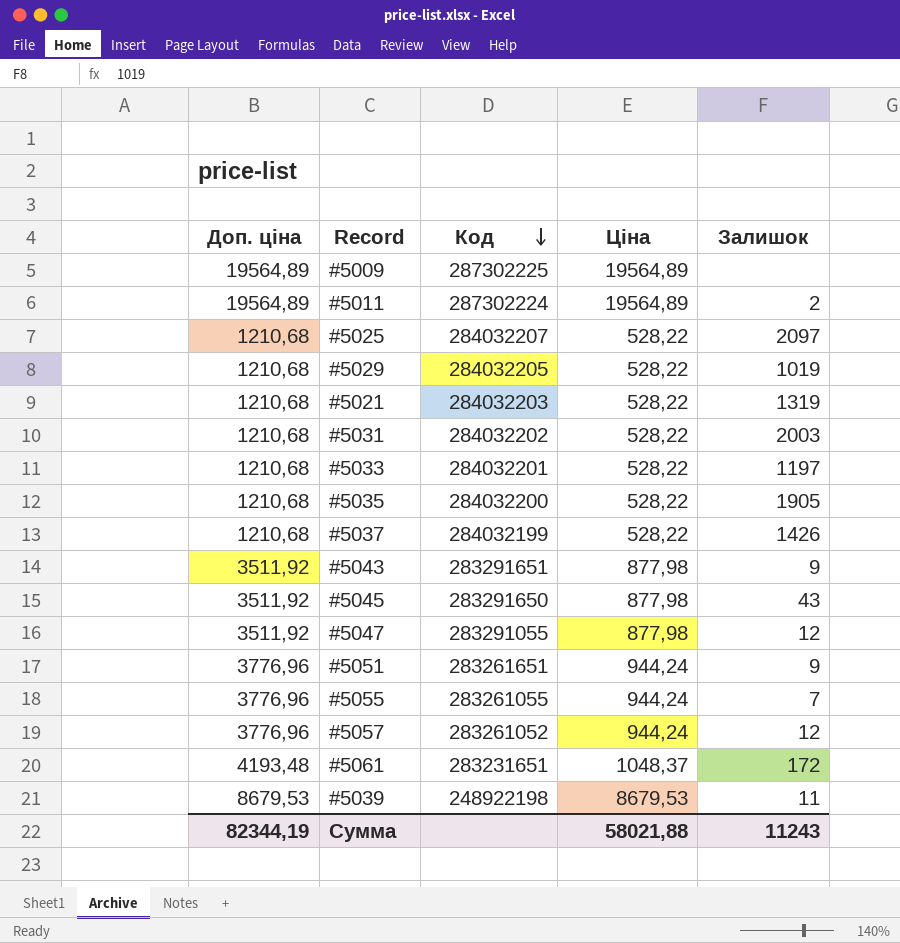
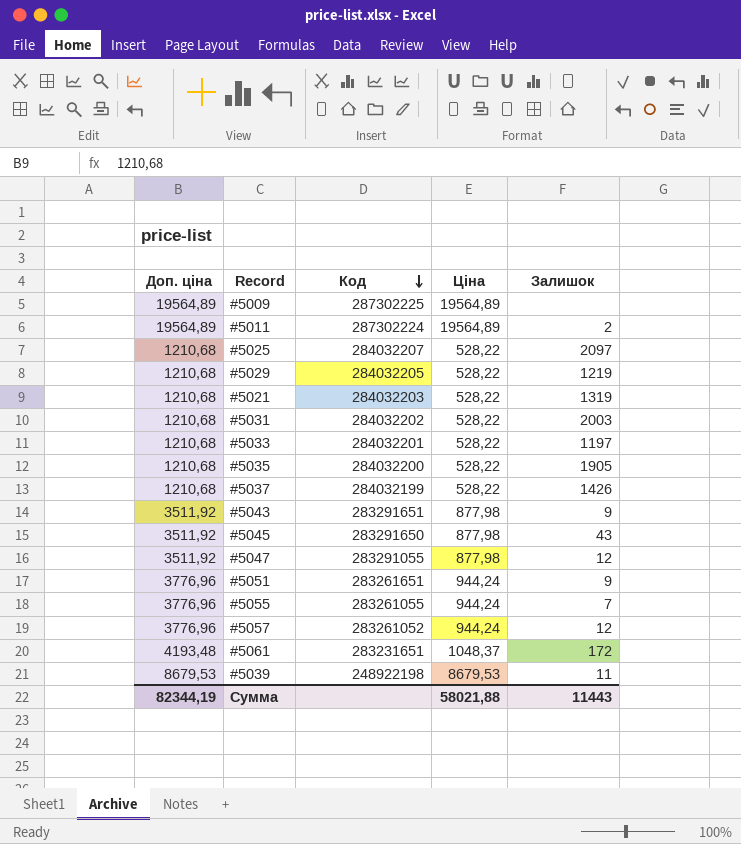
#5029 | Залишок: 1019 -> 1219
Сумма | Залишок: 11243 -> 11443

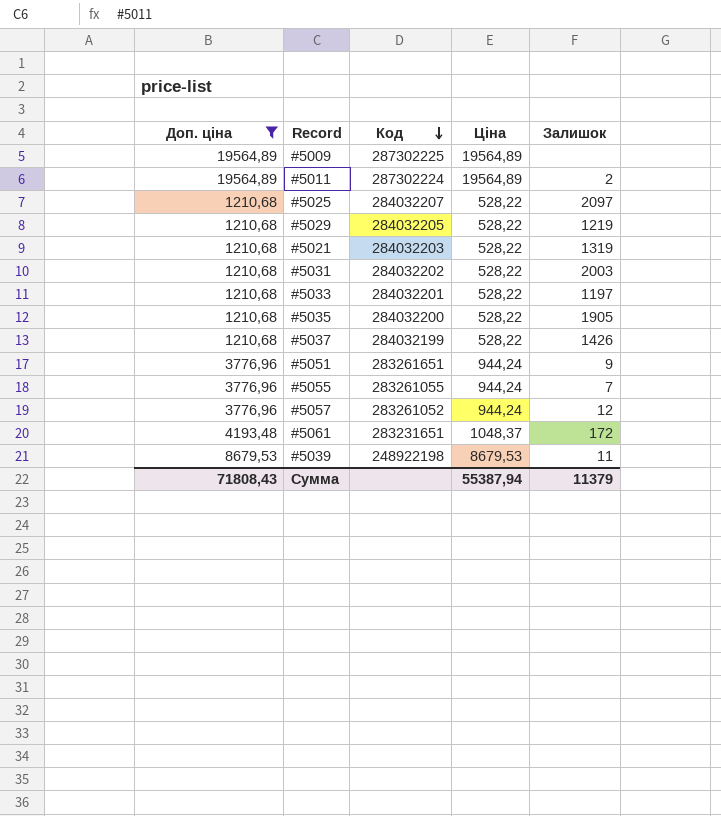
filter: none -> Доп. ціна != 3511,92
Сумма | Доп. ціна: 82344,19 -> 71808,43
Сумма | Ціна: 58021,88 -> 55387,94
Сумма | Залишок: 11443 -> 11379

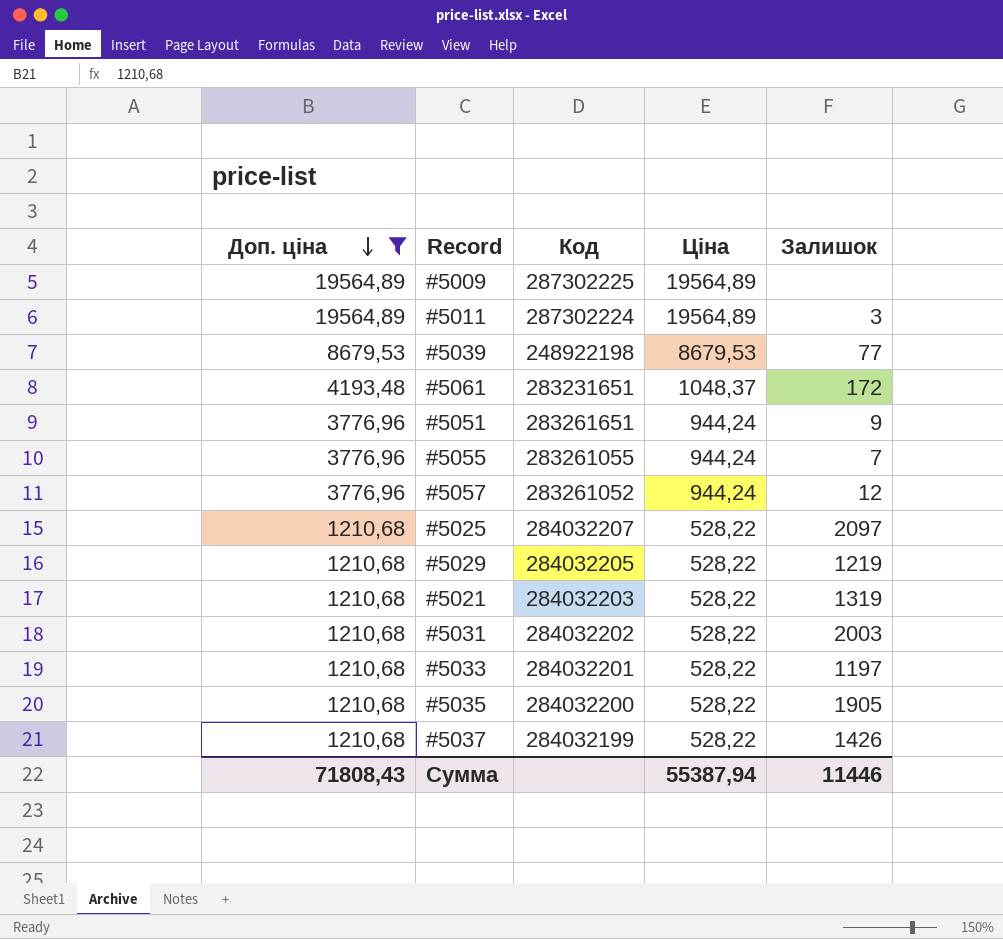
row order: Код descending -> Доп. ціна descending
#5011 | Залишок: 2 -> 3
#5039 | Залишок: 11 -> 77
Сумма | Залишок: 11379 -> 11446

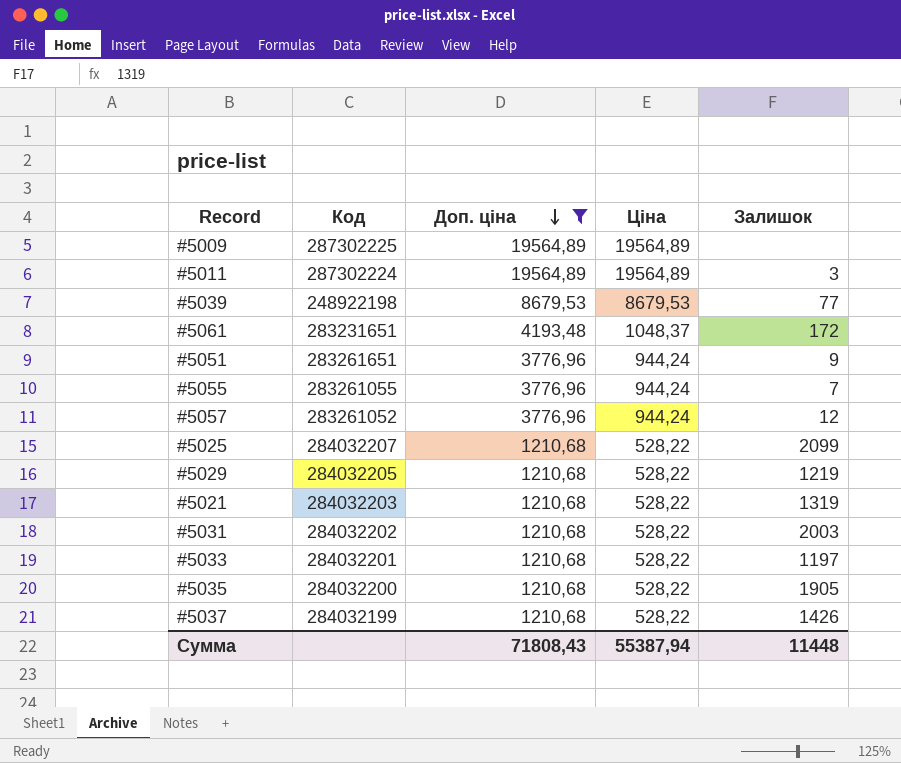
column Доп. ціна | position: 1 -> 3
#5025 | Залишок: 2097 -> 2099
Сумма | Залишок: 11446 -> 11448

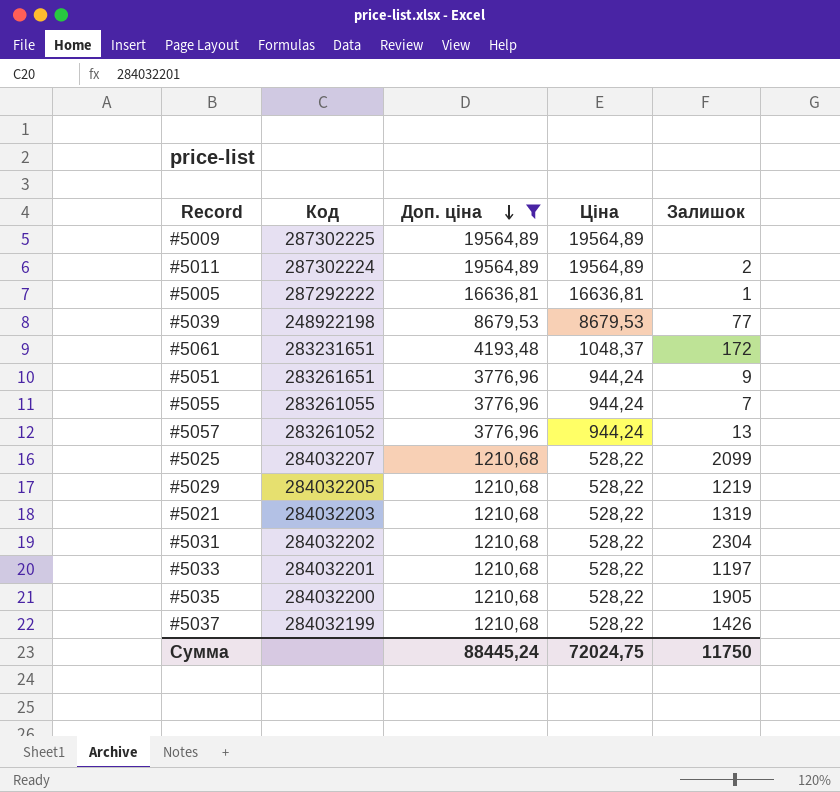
#5011 | Залишок: 3 -> 2
row #5005: none -> 287292222 | 16636,81 | 16636,81 | 1
#5057 | Залишок: 12 -> 13
#5031 | Залишок: 2003 -> 2304
Сумма | Доп. ціна: 71808,43 -> 88445,24
Сумма | Ціна: 55387,94 -> 72024,75
Сумма | Залишок: 11448 -> 11750

